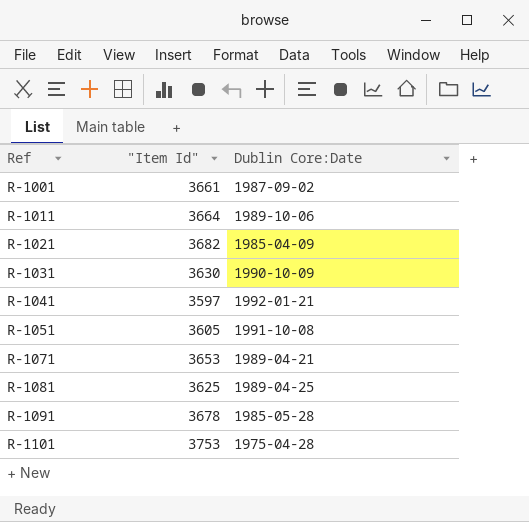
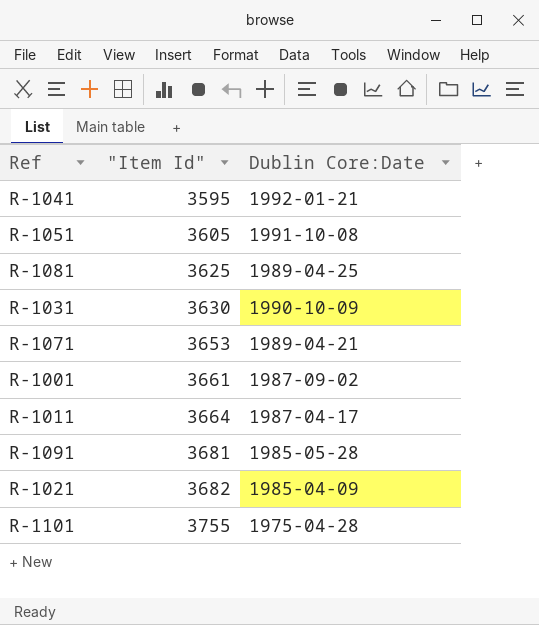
row order: Ref ascending -> "Item Id" ascending
R-1041 | "Item Id": 3597 -> 3595
R-1011 | Dublin Core:Date: 1989-10-06 -> 1987-04-17
R-1091 | "Item Id": 3678 -> 3681
R-1101 | "Item Id": 3753 -> 3755

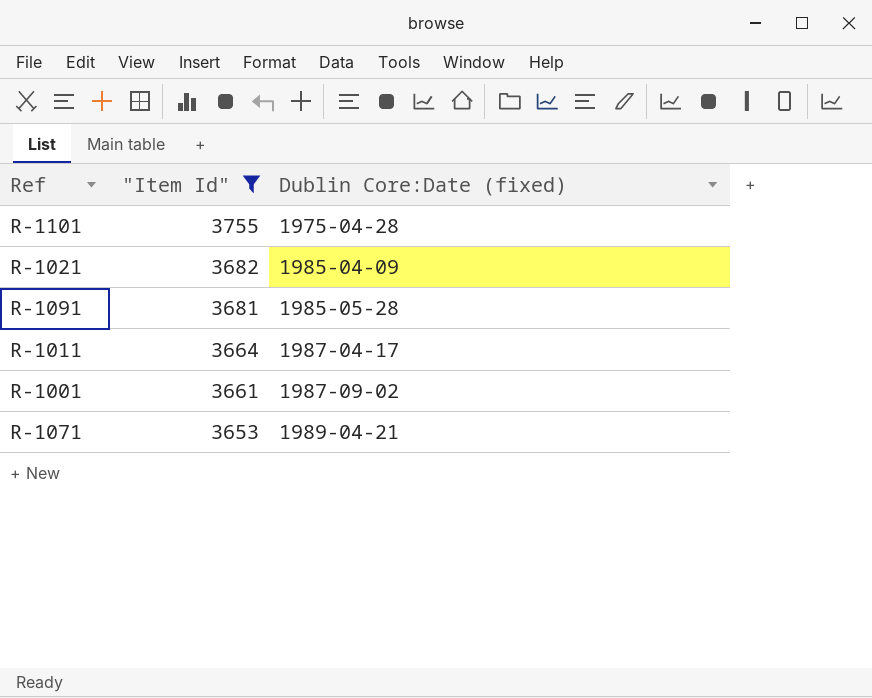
filter: none -> "Item Id" >= 3653
row order: "Item Id" ascending -> "Item Id" descending
column name: Dublin Core:Date -> Dublin Core:Date (fixed)

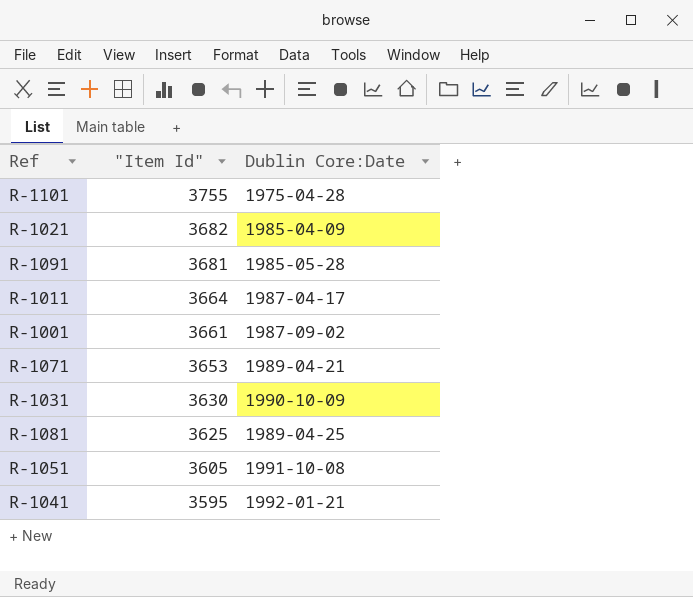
filter: "Item Id" >= 3653 -> none
column name: Dublin Core:Date (fixed) -> Dublin Core:Date

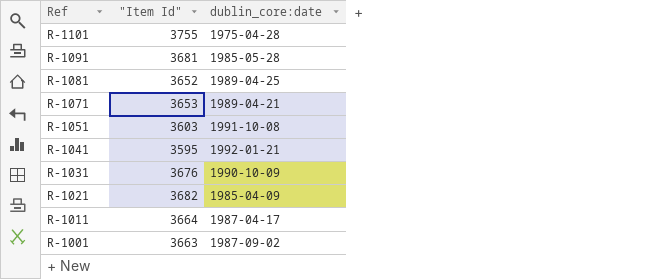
row order: "Item Id" descending -> Ref descending
column name: Dublin Core:Date -> dublin_core:date
R-1081 | "Item Id": 3625 -> 3652
R-1051 | "Item Id": 3605 -> 3603
R-1031 | "Item Id": 3630 -> 3676
R-1001 | "Item Id": 3661 -> 3663

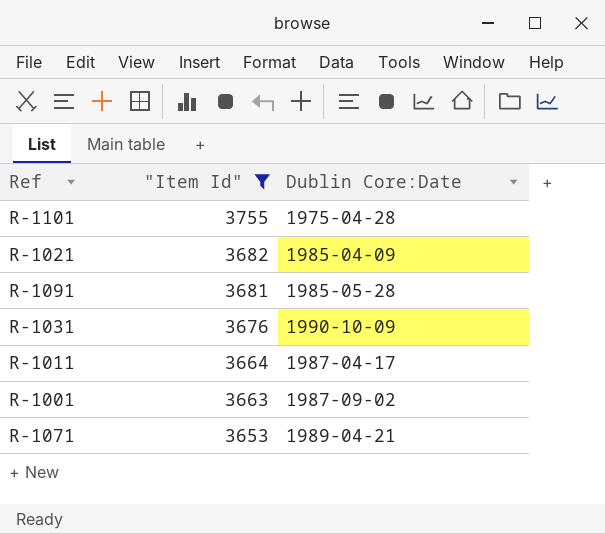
filter: none -> "Item Id" >= 3653
row order: Ref descending -> "Item Id" descending
column name: dublin_core:date -> Dublin Core:Date

